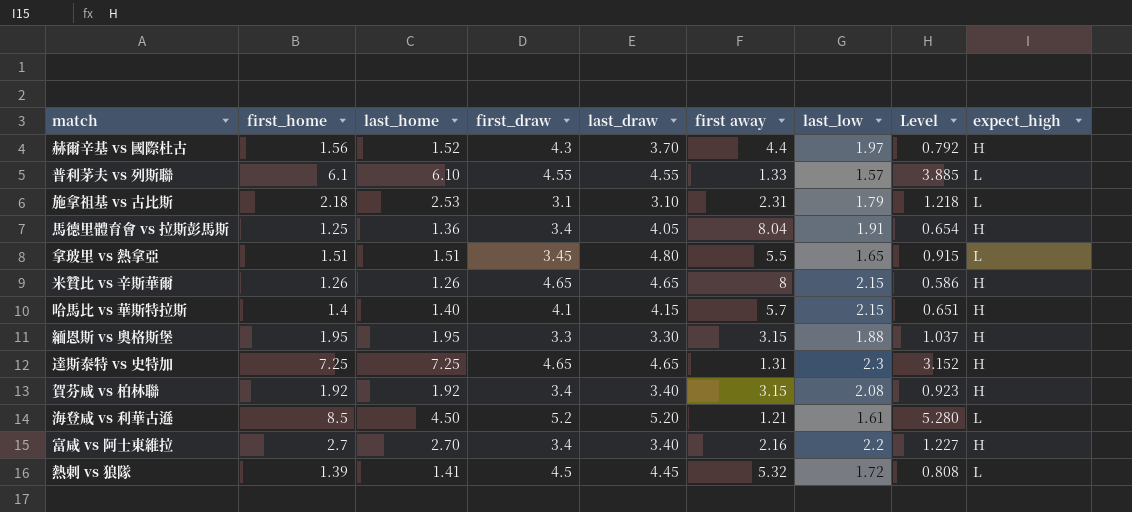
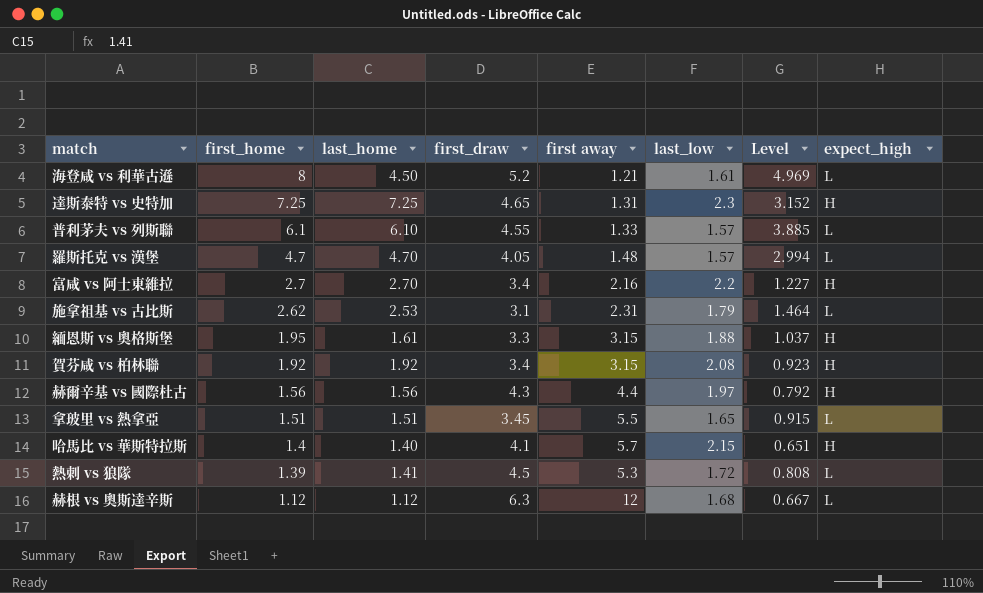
row order: none -> first_home descending
column last_draw | position: 5 -> none
row 馬德里體育會 vs 拉斯彭馬斯: 1.25 | 1.36 | 3.4 | 4.05 | 8.04 | 1.91 | 0.654 | H -> none
row 米贊比 vs 辛斯華爾: 1.26 | 1.26 | 4.65 | 4.65 | 8 | 2.15 | 0.586 | H -> none
海登咸 vs 利華古遜 | first_home: 8.5 -> 8
海登咸 vs 利華古遜 | Level: 5.280 -> 4.969
row 羅斯托克 vs 漢堡: none -> 4.7 | 4.70 | 4.05 | 1.48 | 1.57 | 2.994 | L
施拿祖基 vs 古比斯 | first_home: 2.18 -> 2.62
施拿祖基 vs 古比斯 | Level: 1.218 -> 1.464
緬恩斯 vs 奧格斯堡 | last_home: 1.95 -> 1.61
赫爾辛基 vs 國際杜古 | last_home: 1.52 -> 1.56
熱刺 vs 狼隊 | first away: 5.32 -> 5.3
row 赫根 vs 奧斯達辛斯: none -> 1.12 | 1.12 | 6.3 | 12 | 1.68 | 0.667 | L

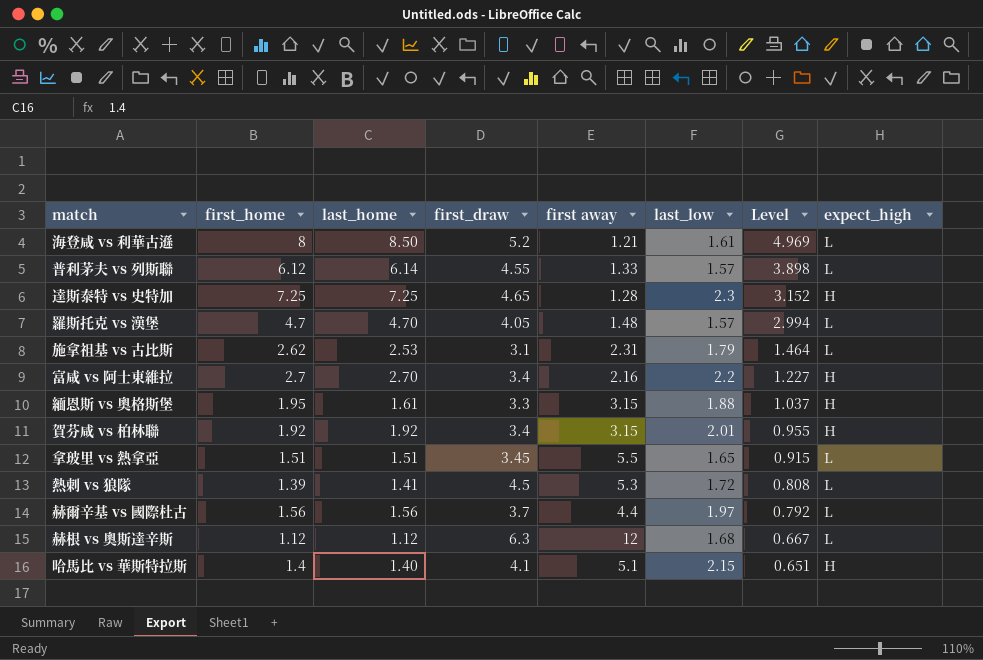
row order: first_home descending -> Level descending
海登咸 vs 利華古遜 | last_home: 4.50 -> 8.50
普利茅夫 vs 列斯聯 | first_home: 6.1 -> 6.12
普利茅夫 vs 列斯聯 | last_home: 6.10 -> 6.14
普利茅夫 vs 列斯聯 | Level: 3.885 -> 3.898
達斯泰特 vs 史特加 | first away: 1.31 -> 1.28
賀芬咸 vs 柏林聯 | last_low: 2.08 -> 2.01
賀芬咸 vs 柏林聯 | Level: 0.923 -> 0.955
赫爾辛基 vs 國際杜古 | first_draw: 4.3 -> 3.7
赫爾辛基 vs 國際杜古 | expect_high: H -> L
哈馬比 vs 華斯特拉斯 | first away: 5.7 -> 5.1

